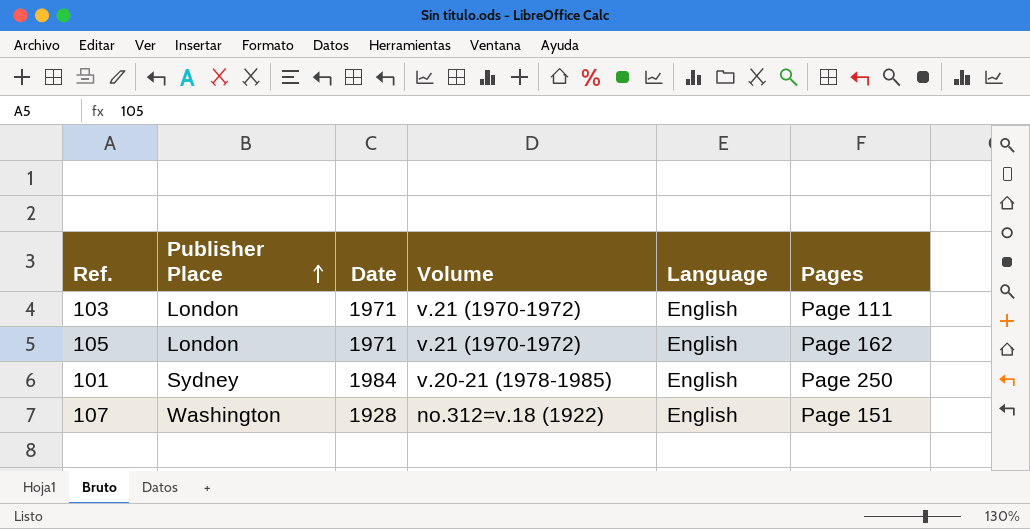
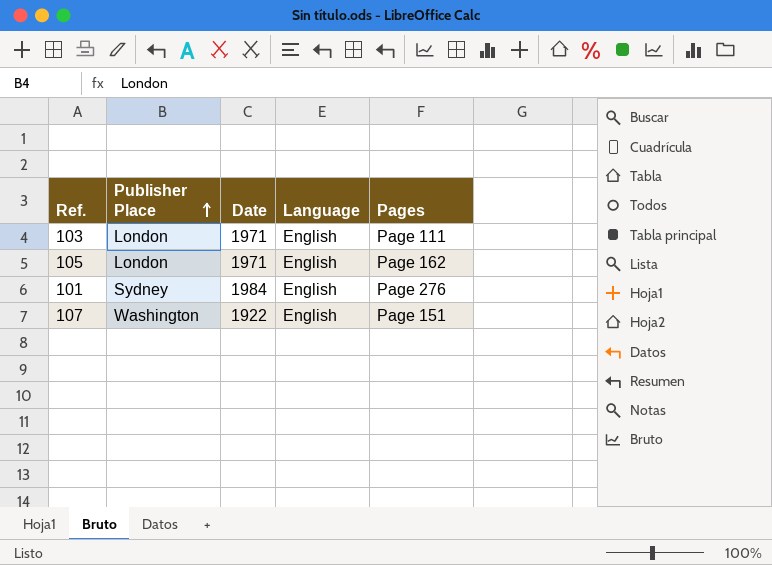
column Volume | position: 4 -> none
101 | Pages: Page 250 -> Page 276
107 | Date: 1928 -> 1922

